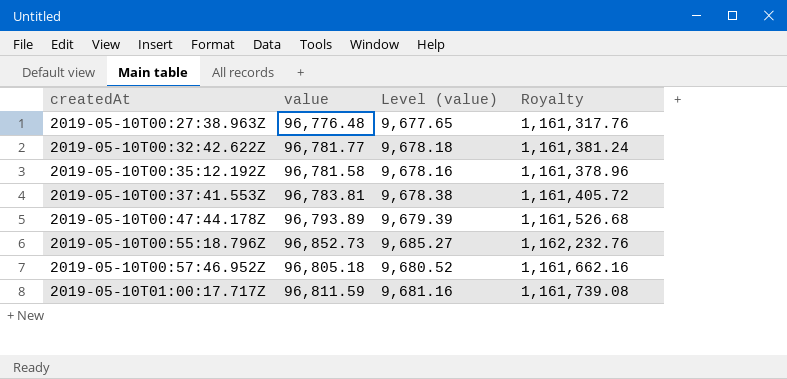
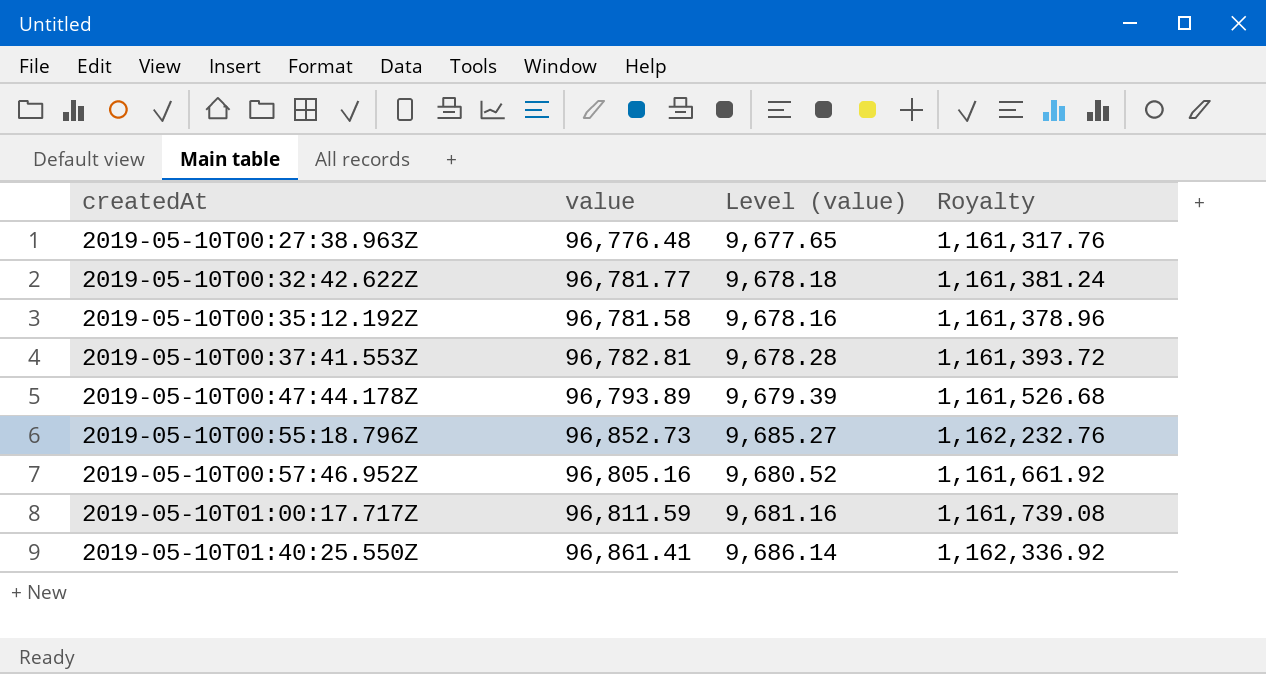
2019-05-10T00:37:41.553Z | value: 96,783.81 -> 96,782.81
2019-05-10T00:37:41.553Z | Level (value): 9,678.38 -> 9,678.28
2019-05-10T00:37:41.553Z | Royalty: 1,161,405.72 -> 1,161,393.72
2019-05-10T00:57:46.952Z | value: 96,805.18 -> 96,805.16
2019-05-10T00:57:46.952Z | Royalty: 1,161,662.16 -> 1,161,661.92
row 2019-05-10T01:40:25.550Z: none -> 96,861.41 | 9,686.14 | 1,162,336.92

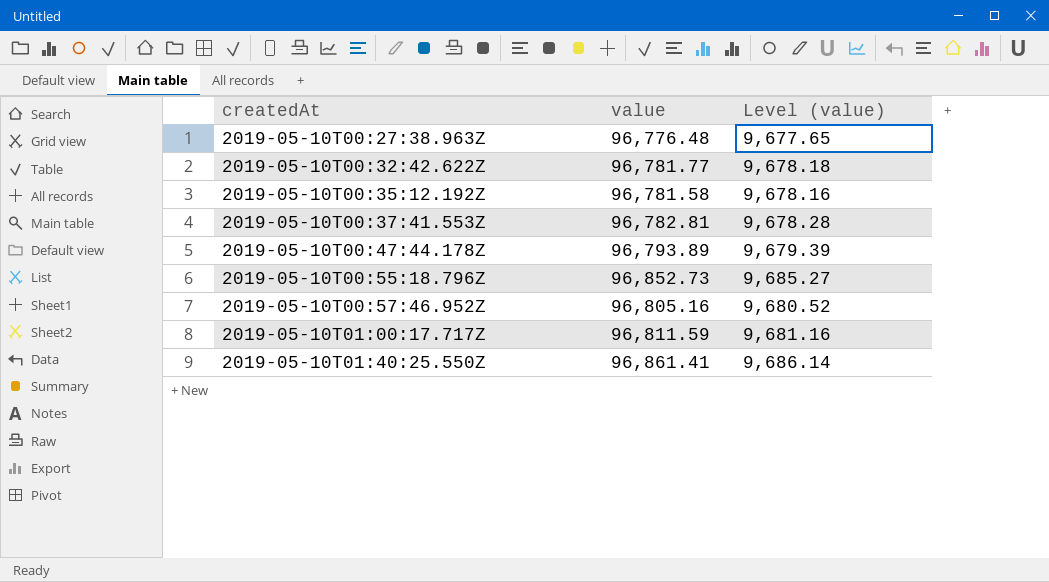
column Royalty | formula: [value] * 12 -> none

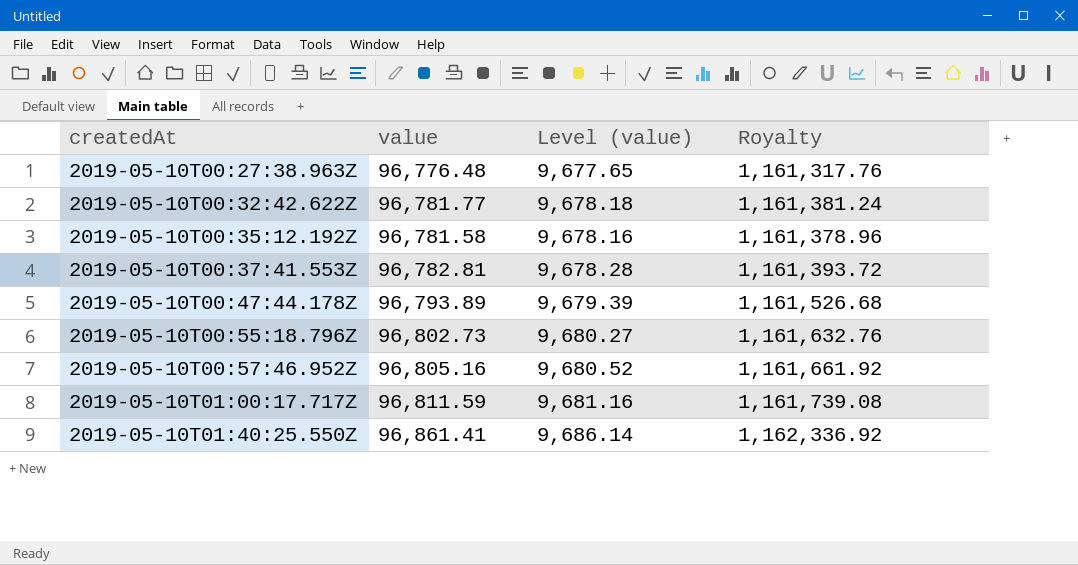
column Royalty | formula: none -> [value] * 12
2019-05-10T00:55:18.796Z | value: 96,852.73 -> 96,802.73
2019-05-10T00:55:18.796Z | Level (value): 9,685.27 -> 9,680.27

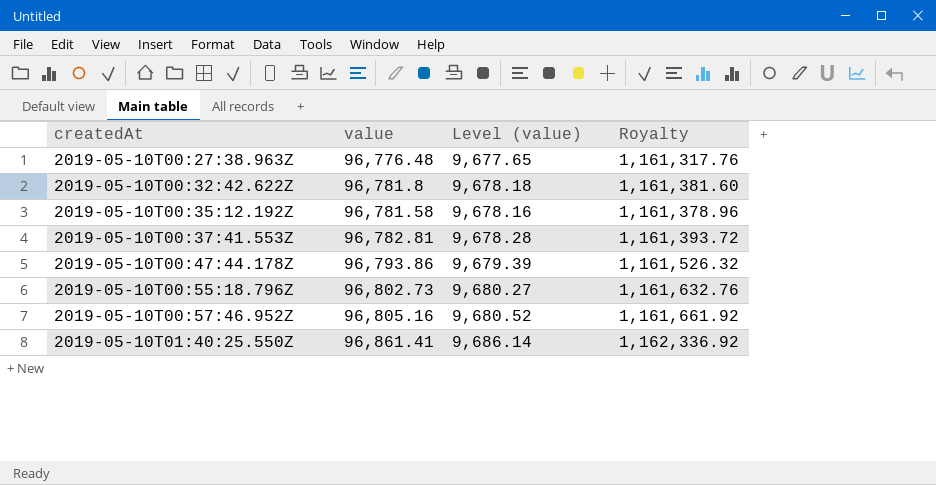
row 2019-05-10T01:00:17.717Z: 96,811.59 | 9,681.16 | 1,161,739.08 -> none
2019-05-10T00:32:42.622Z | value: 96,781.77 -> 96,781.8
2019-05-10T00:32:42.622Z | Royalty: 1,161,381.24 -> 1,161,381.60
2019-05-10T00:47:44.178Z | value: 96,793.89 -> 96,793.86
2019-05-10T00:47:44.178Z | Royalty: 1,161,526.68 -> 1,161,526.32

